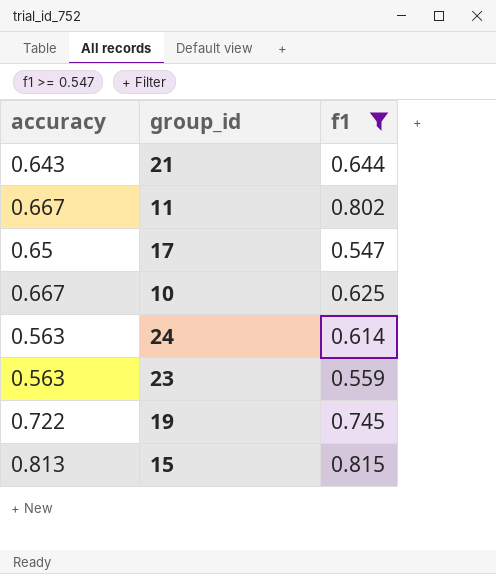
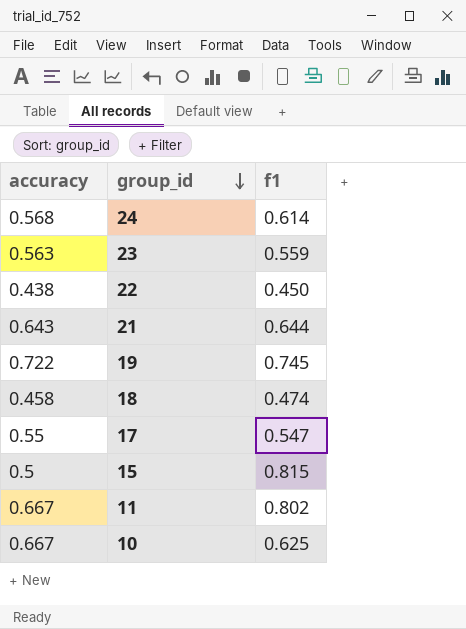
filter: f1 >= 0.547 -> none
row order: none -> group_id descending
24 | accuracy: 0.563 -> 0.568
17 | accuracy: 0.65 -> 0.55
15 | accuracy: 0.813 -> 0.5

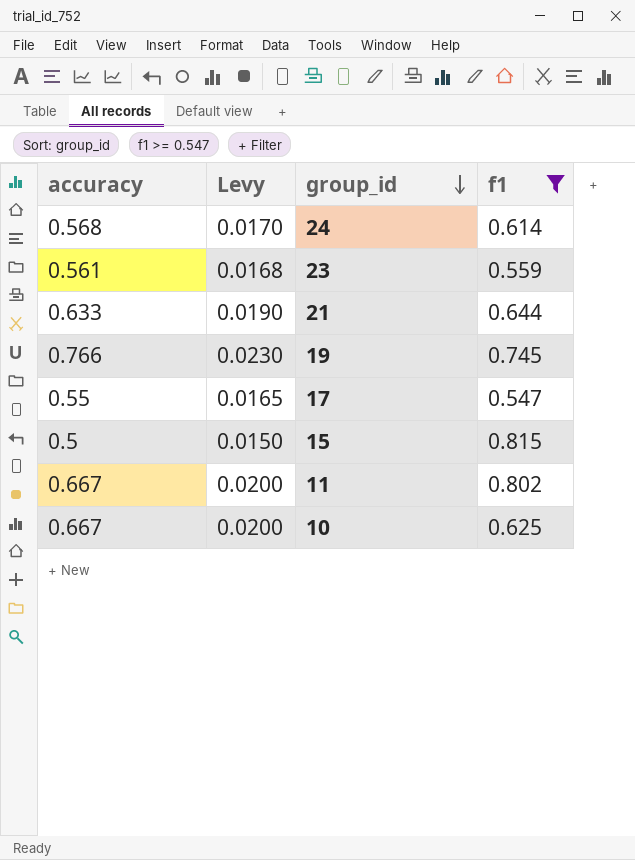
filter: none -> f1 >= 0.547
column Levy | formula: none -> [accuracy] * 0.03
23 | accuracy: 0.563 -> 0.561
21 | accuracy: 0.643 -> 0.633
19 | accuracy: 0.722 -> 0.766

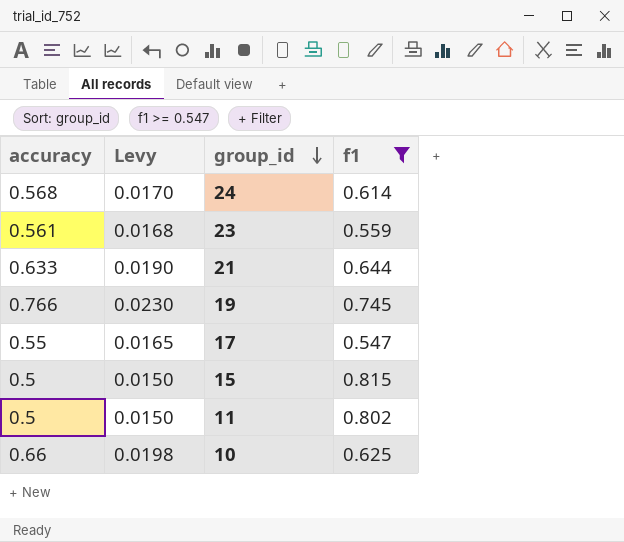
11 | accuracy: 0.667 -> 0.5
11 | Levy: 0.0200 -> 0.0150
10 | accuracy: 0.667 -> 0.66
10 | Levy: 0.0200 -> 0.0198

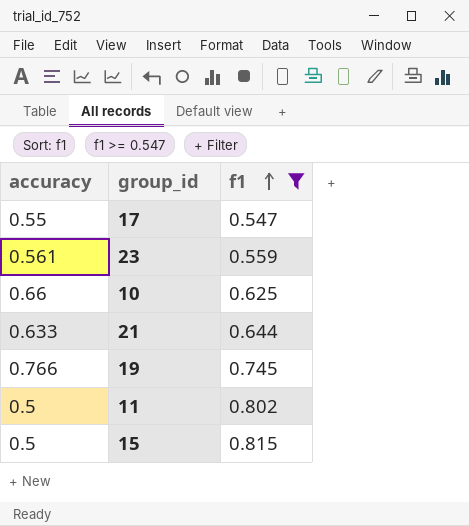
row order: group_id descending -> f1 ascending
column Levy | formula: [accuracy] * 0.03 -> none
row 24: 0.568 | 0.0170 | 0.614 -> none

